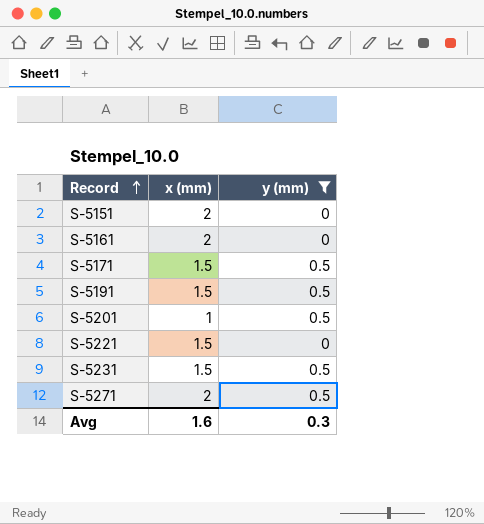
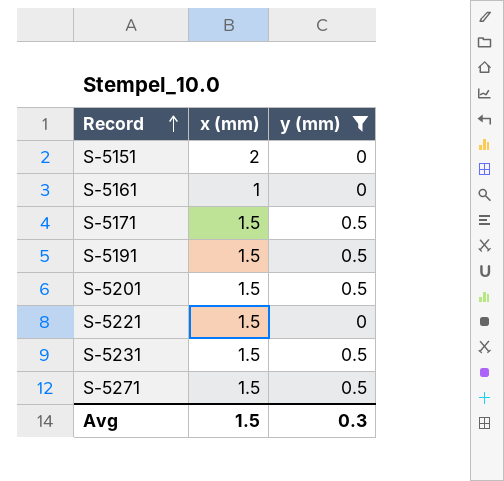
S-5161 | x (mm): 2 -> 1
S-5201 | x (mm): 1 -> 1.5
S-5271 | x (mm): 2 -> 1.5
Avg | x (mm): 1.6 -> 1.5

